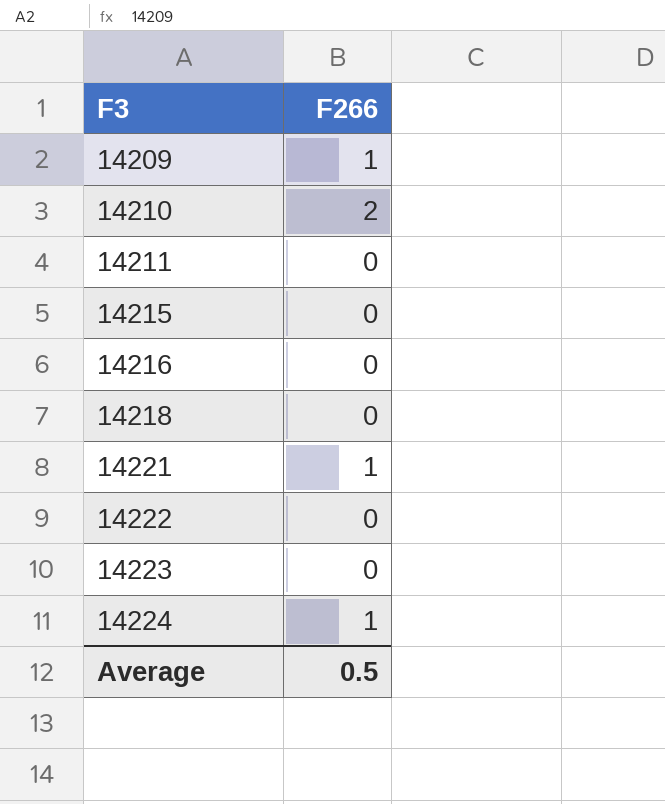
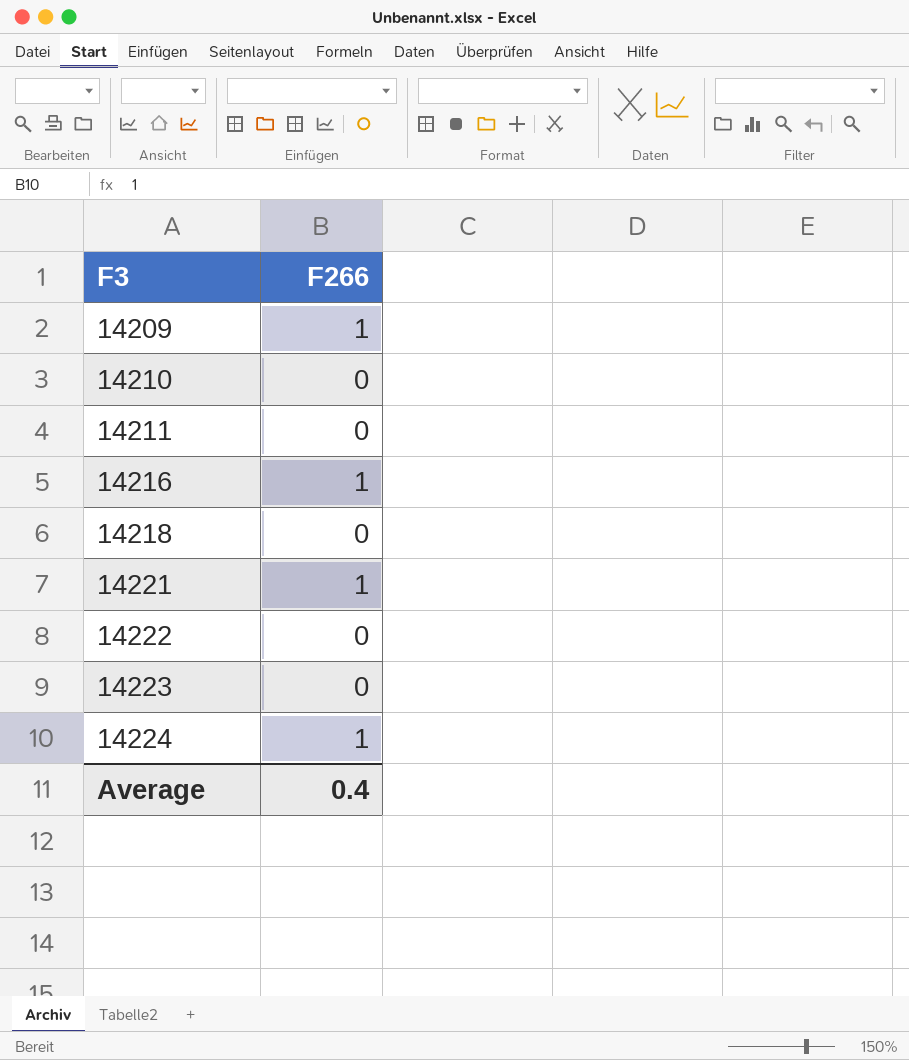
row 14215: 0 -> none
14210 | F266: 2 -> 0
14216 | F266: 0 -> 1
Average | F266: 0.5 -> 0.4

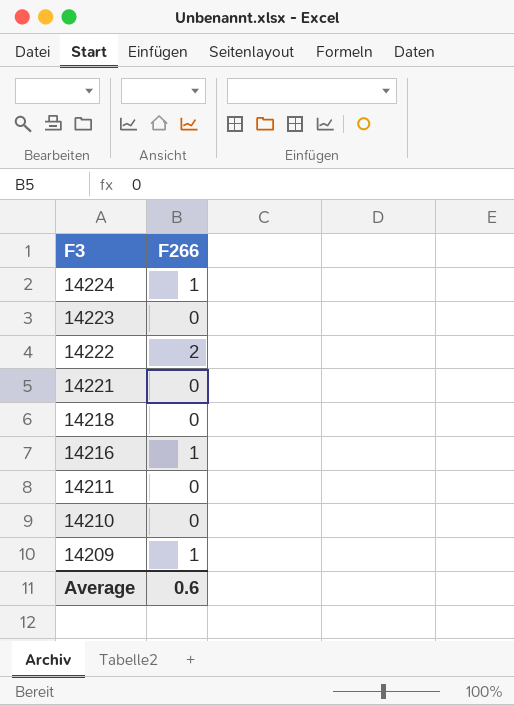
row order: F3 ascending -> F3 descending
14222 | F266: 0 -> 2
14221 | F266: 1 -> 0
Average | F266: 0.4 -> 0.6

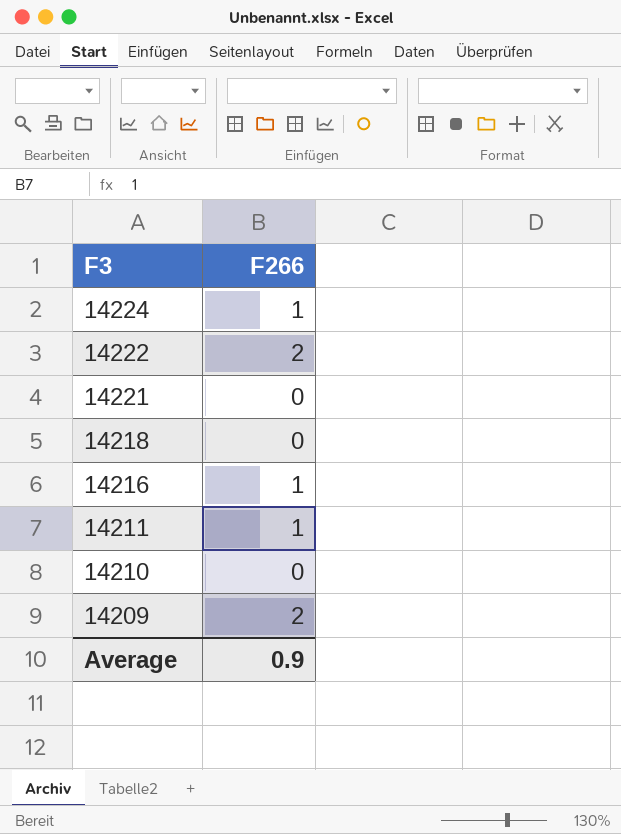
row 14223: 0 -> none
14211 | F266: 0 -> 1
14209 | F266: 1 -> 2
Average | F266: 0.6 -> 0.9

